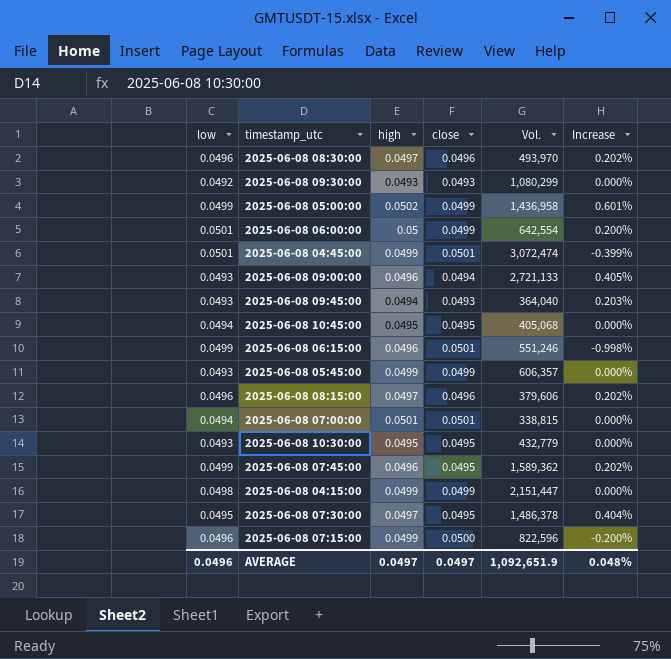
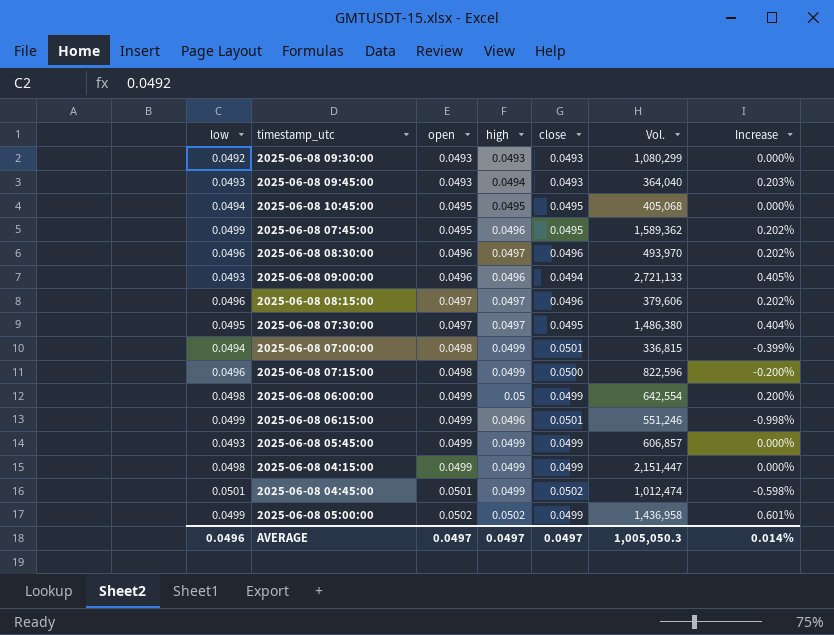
row order: none -> open ascending
column open | position: none -> 3
row 2025-06-08 10:30:00: 0.0493 | 0.0495 | 0.0495 | 432,779 | 0.000% -> none
2025-06-08 07:30:00 | Vol.: 1,486,378 -> 1,486,380
2025-06-08 07:00:00 | high: 0.0501 -> 0.0499
2025-06-08 07:00:00 | Vol.: 338,815 -> 336,815
2025-06-08 07:00:00 | Increase: 0.000% -> -0.399%
2025-06-08 06:00:00 | low: 0.0501 -> 0.0498
2025-06-08 05:45:00 | Vol.: 606,357 -> 606,857
2025-06-08 04:45:00 | close: 0.0501 -> 0.0502
2025-06-08 04:45:00 | Vol.: 3,072,474 -> 1,012,474
2025-06-08 04:45:00 | Increase: -0.399% -> -0.598%
AVERAGE | Vol.: 1,092,651.9 -> 1,005,050.3
AVERAGE | Increase: 0.048% -> 0.014%

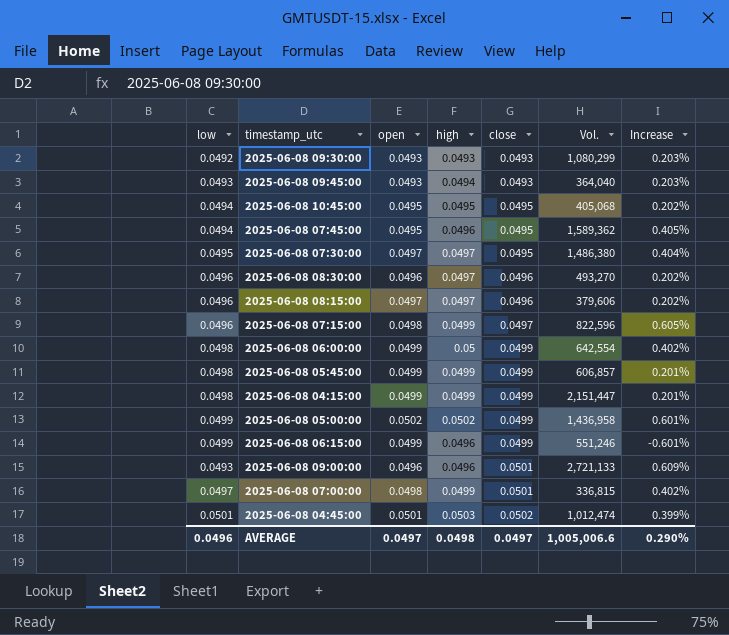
row order: open ascending -> close ascending
column Increase | formula: ([high] - [close]) / [close] -> ([high] - [low]) / [low]
2025-06-08 07:45:00 | low: 0.0499 -> 0.0494
2025-06-08 08:30:00 | Vol.: 493,970 -> 493,270
2025-06-08 07:15:00 | close: 0.0500 -> 0.0497
2025-06-08 05:45:00 | low: 0.0493 -> 0.0498
2025-06-08 06:15:00 | close: 0.0501 -> 0.0499
2025-06-08 09:00:00 | close: 0.0494 -> 0.0501
2025-06-08 07:00:00 | low: 0.0494 -> 0.0497
2025-06-08 04:45:00 | high: 0.0499 -> 0.0503
AVERAGE | high: 0.0497 -> 0.0498
AVERAGE | Vol.: 1,005,050.3 -> 1,005,006.6
AVERAGE | Increase: 0.014% -> 0.290%

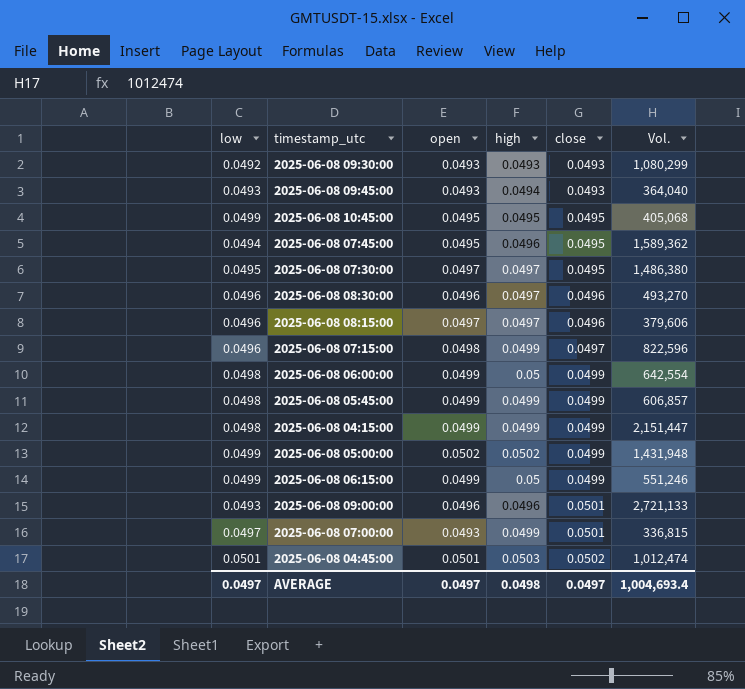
column Increase | formula: ([high] - [low]) / [low] -> none
2025-06-08 10:45:00 | low: 0.0494 -> 0.0499
2025-06-08 05:00:00 | Vol.: 1,436,958 -> 1,431,948
2025-06-08 06:15:00 | high: 0.0496 -> 0.05
2025-06-08 07:00:00 | open: 0.0498 -> 0.0493
AVERAGE | low: 0.0496 -> 0.0497
AVERAGE | Vol.: 1,005,006.6 -> 1,004,693.4

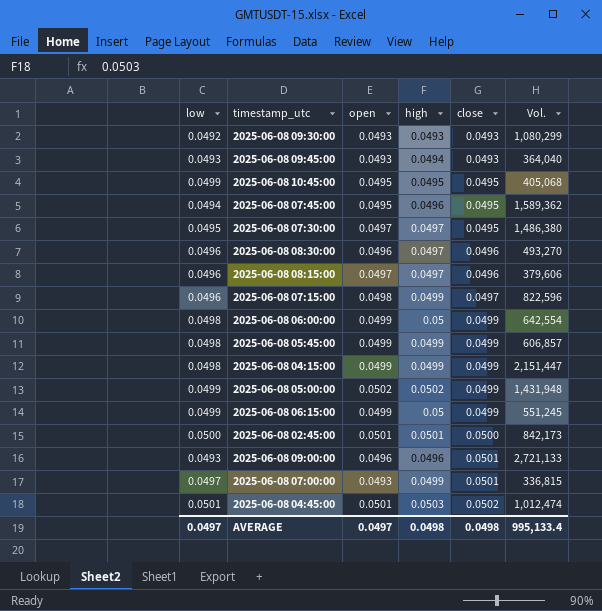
2025-06-08 06:15:00 | Vol.: 551,246 -> 551,245
row 2025-06-08 02:45:00: none -> 0.0500 | 0.0501 | 0.0501 | 0.0500 | 842,173
AVERAGE | close: 0.0497 -> 0.0498
AVERAGE | Vol.: 1,004,693.4 -> 995,133.4

